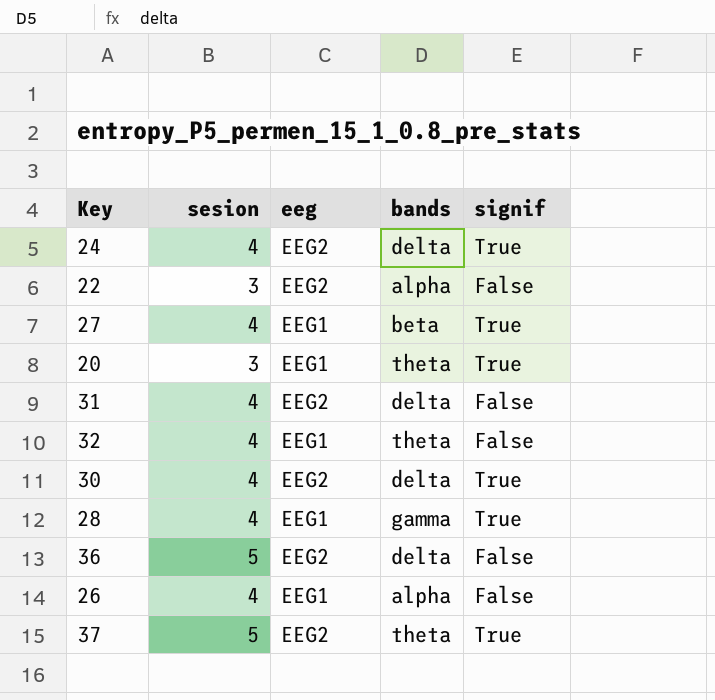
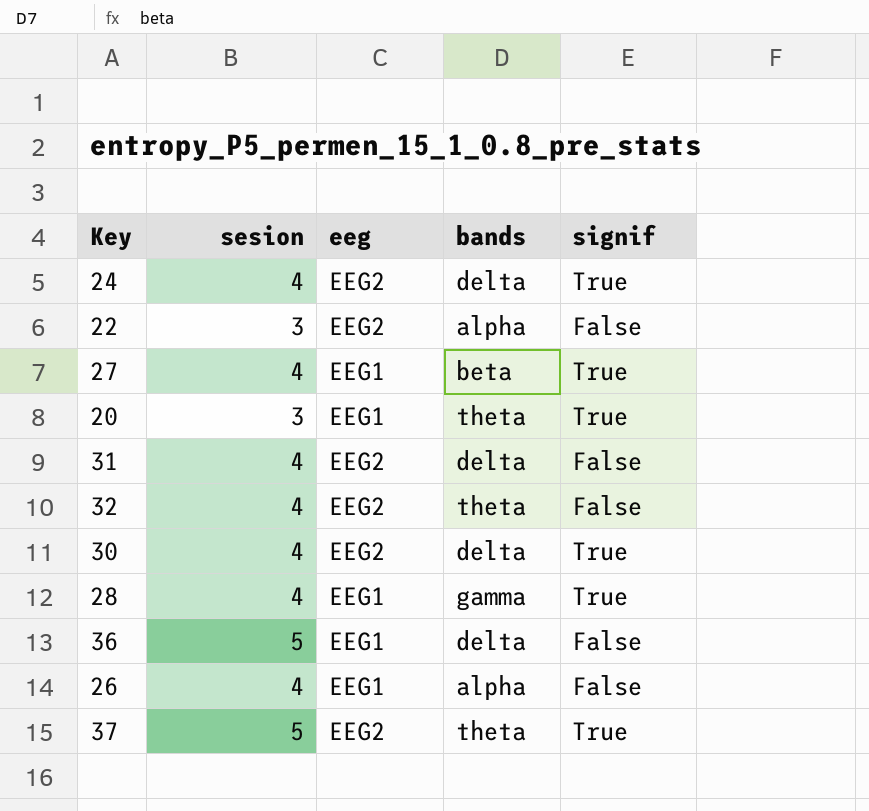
32 | eeg: EEG1 -> EEG2
36 | eeg: EEG2 -> EEG1

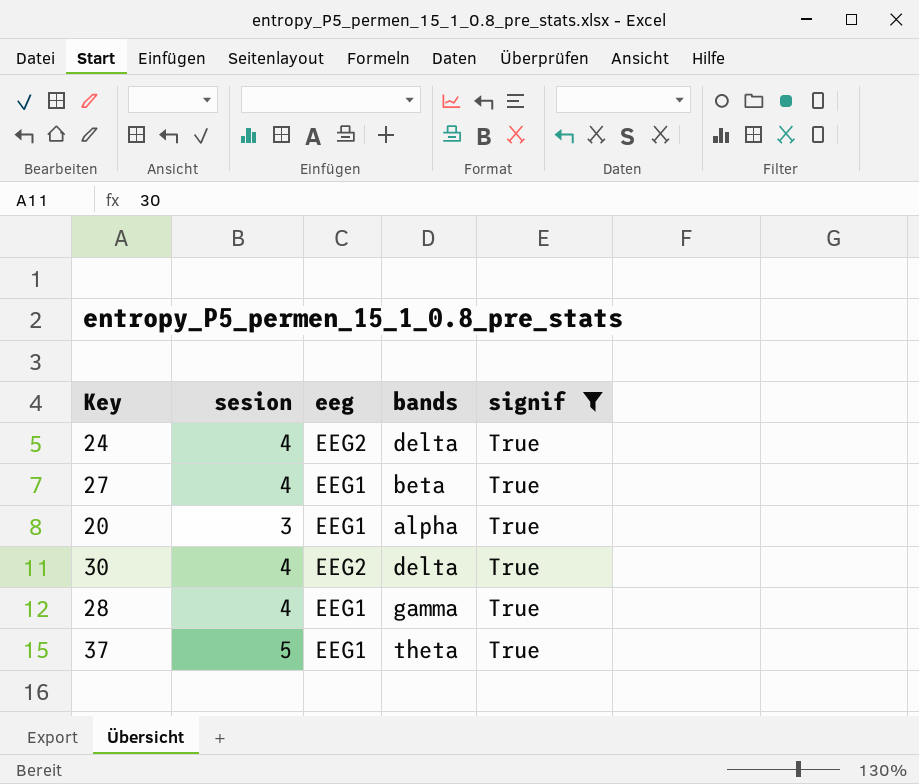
filter: none -> signif = True
20 | bands: theta -> alpha
37 | eeg: EEG2 -> EEG1

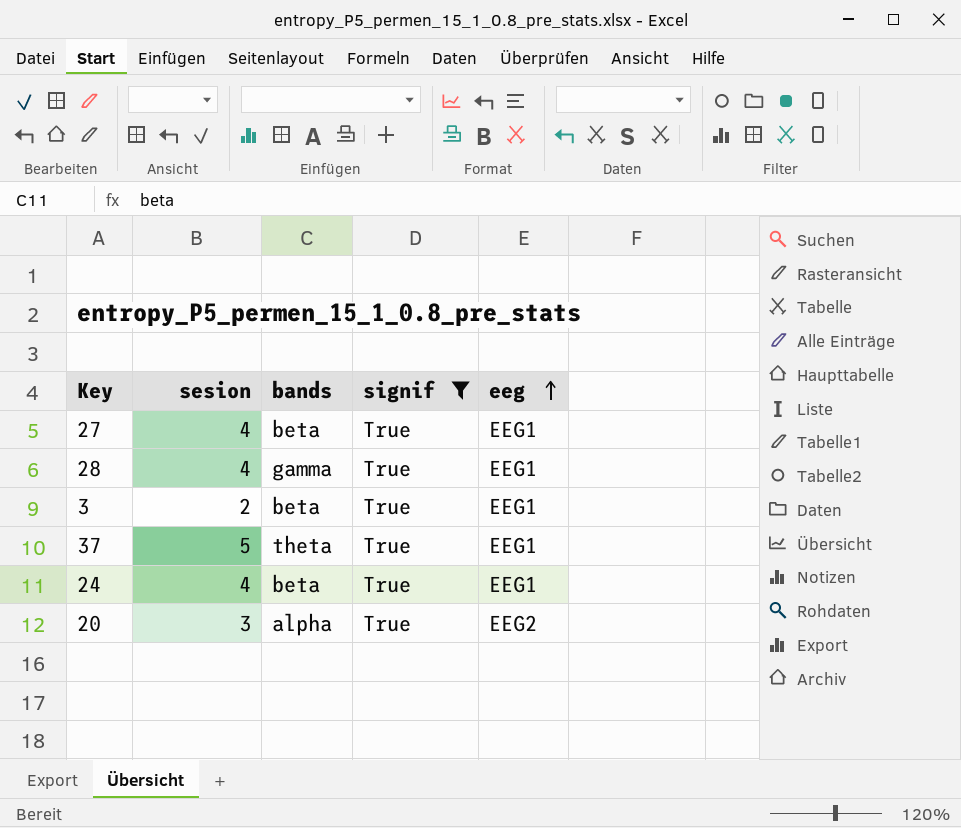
row order: none -> eeg ascending
column eeg | position: 3 -> 5
row 30: 4 | EEG2 | delta | True -> none
row 3: none -> 2 | beta | True | EEG1
24 | bands: delta -> beta
24 | eeg: EEG2 -> EEG1
20 | eeg: EEG1 -> EEG2

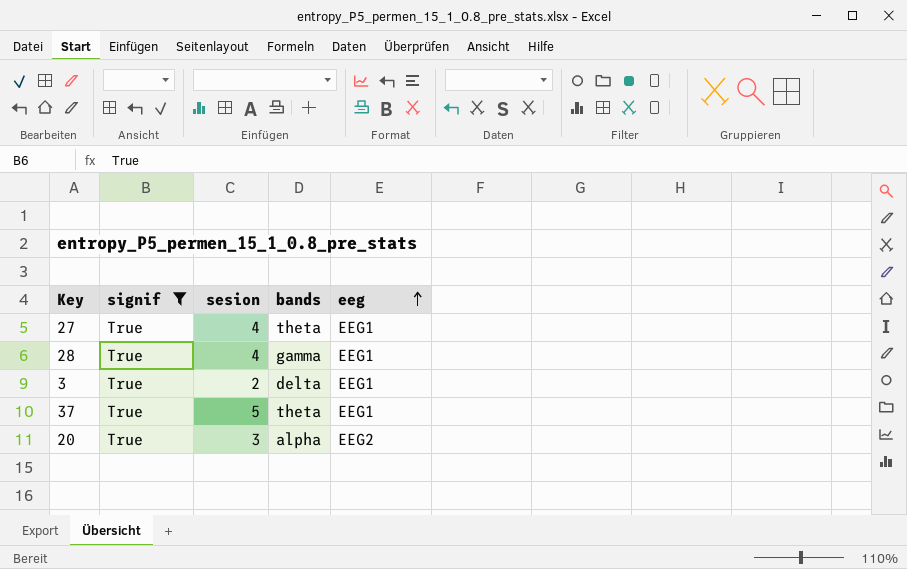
column signif | position: 4 -> 2
row 24: 4 | beta | True | EEG1 -> none
27 | bands: beta -> theta
3 | bands: beta -> delta

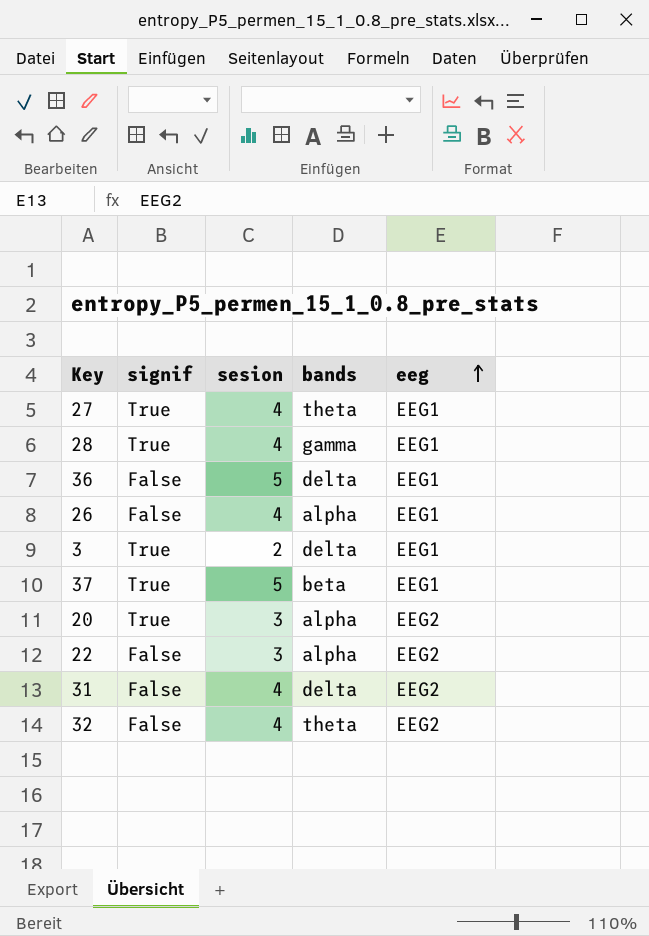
filter: signif = True -> none
37 | bands: theta -> beta

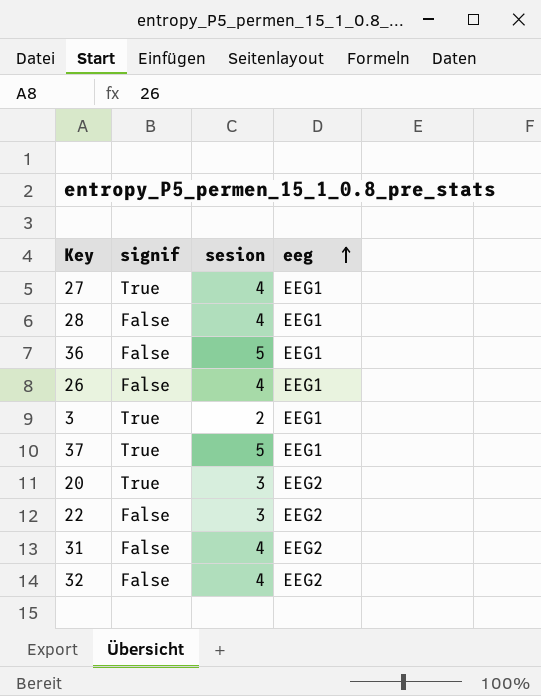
column bands | position: 4 -> none
28 | signif: True -> False

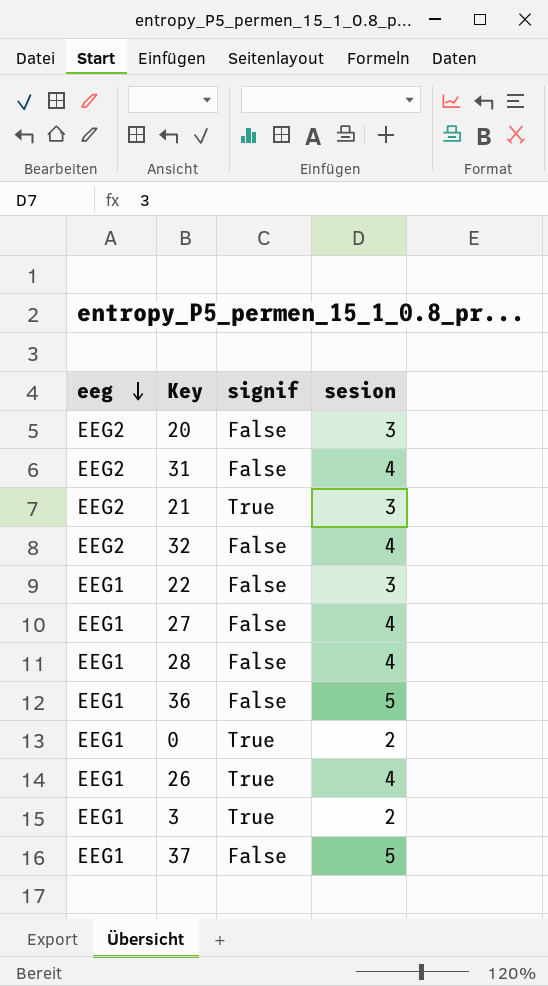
row order: eeg ascending -> eeg descending
column eeg | position: 4 -> 1
20 | signif: True -> False
row 21: none -> EEG2 | True | 3
22 | eeg: EEG2 -> EEG1
27 | signif: True -> False
row 0: none -> EEG1 | True | 2
26 | signif: False -> True
37 | signif: True -> False

